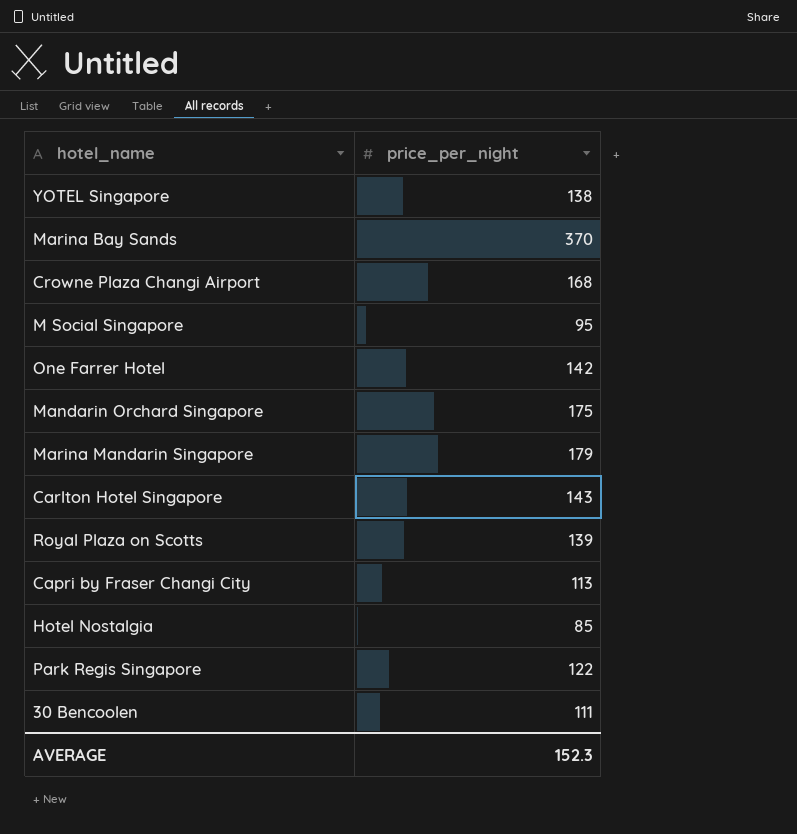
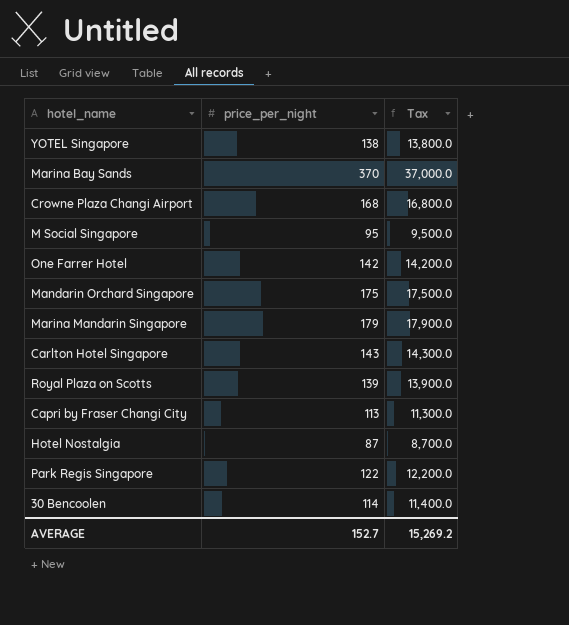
column Tax | formula: none -> [price_per_night] * 100
Hotel Nostalgia | price_per_night: 85 -> 87
30 Bencoolen | price_per_night: 111 -> 114
AVERAGE | price_per_night: 152.3 -> 152.7

